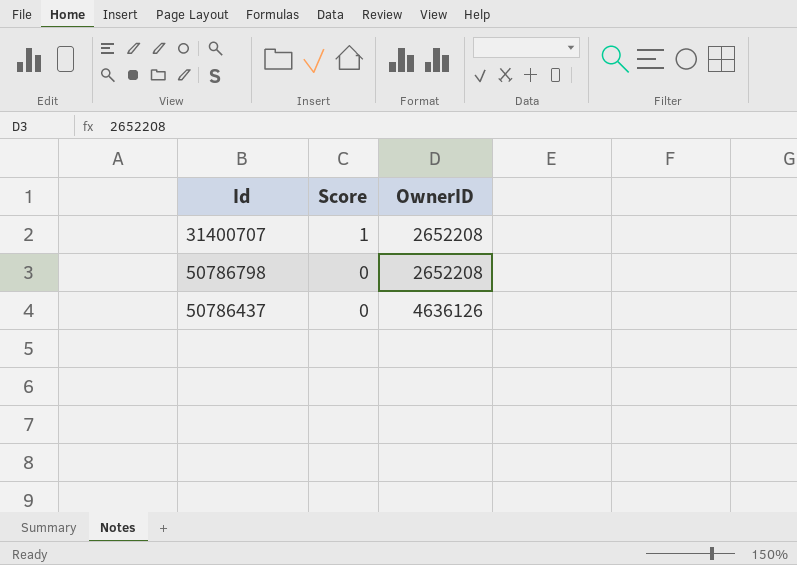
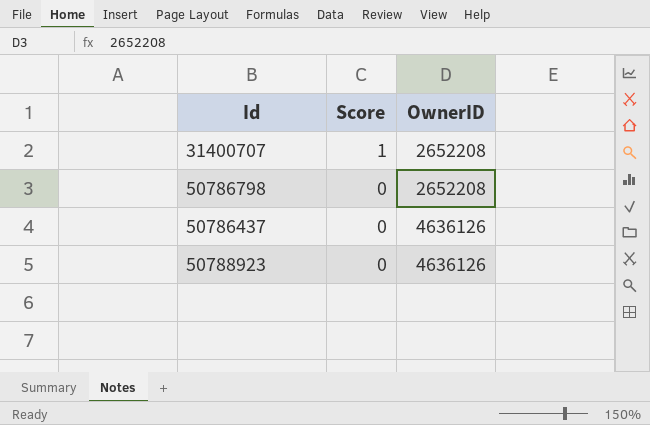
row 50788923: none -> 0 | 4636126

